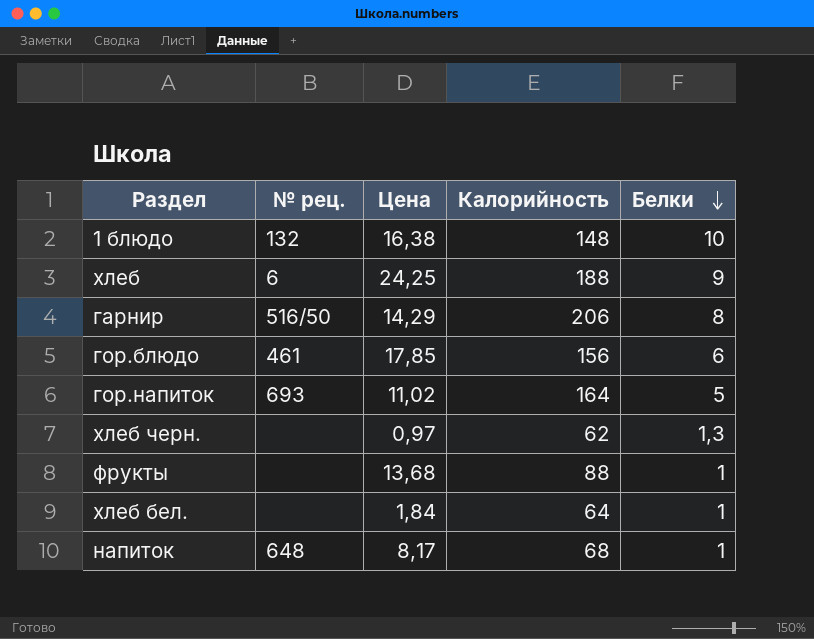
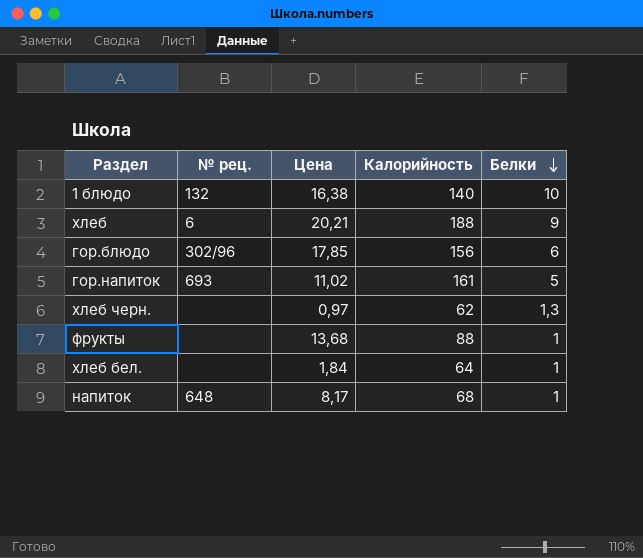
row гарнир: 516/50 | 14,29 | 206 | 8 -> none
1 блюдо | Калорийность: 148 -> 140
хлеб | Цена: 24,25 -> 20,21
гор.блюдо | № рец.: 461 -> 302/96
гор.напиток | Калорийность: 164 -> 161

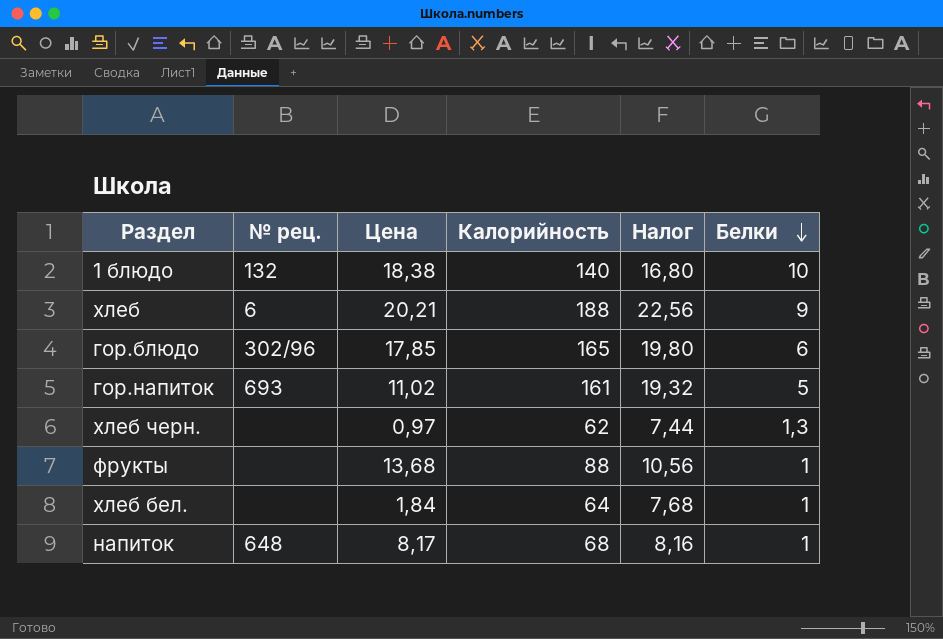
column Налог | formula: none -> [Калорийность] * 0,12
1 блюдо | Цена: 16,38 -> 18,38
гор.блюдо | Калорийность: 156 -> 165

